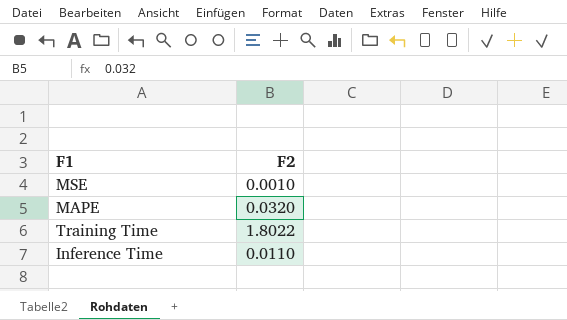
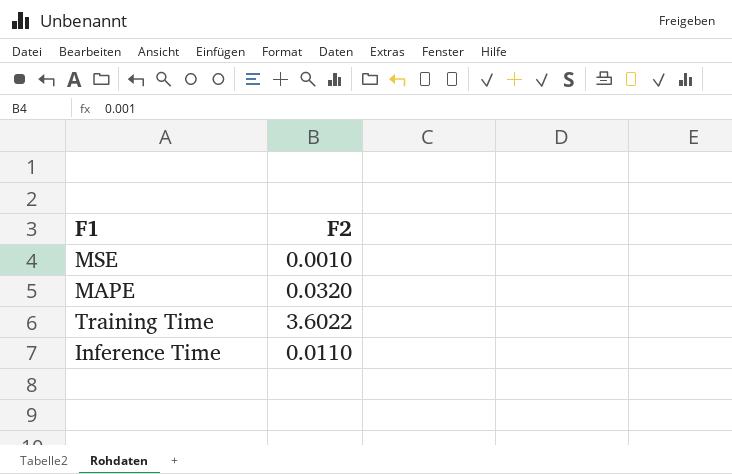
Training Time | F2: 1.8022 -> 3.6022

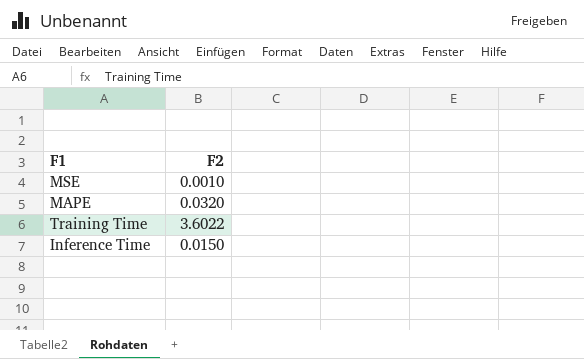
Inference Time | F2: 0.0110 -> 0.0150

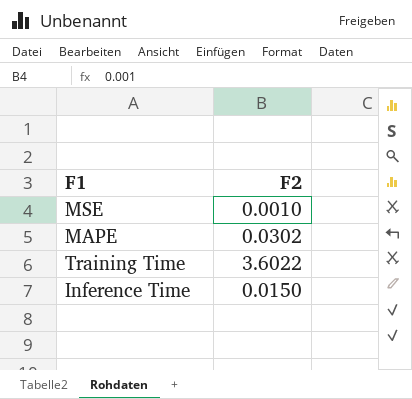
MAPE | F2: 0.0320 -> 0.0302

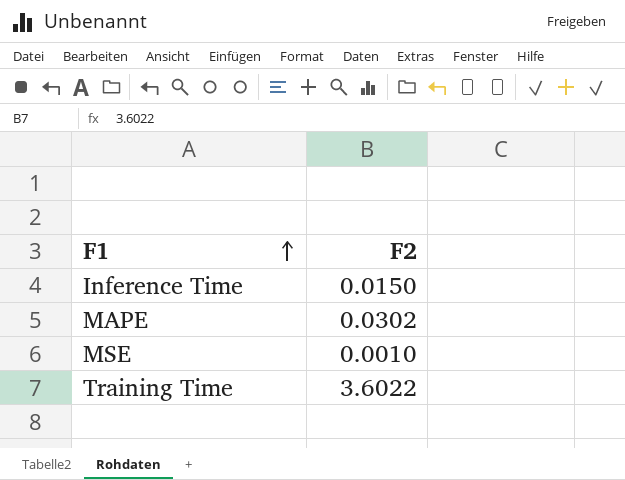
row order: none -> F1 ascending

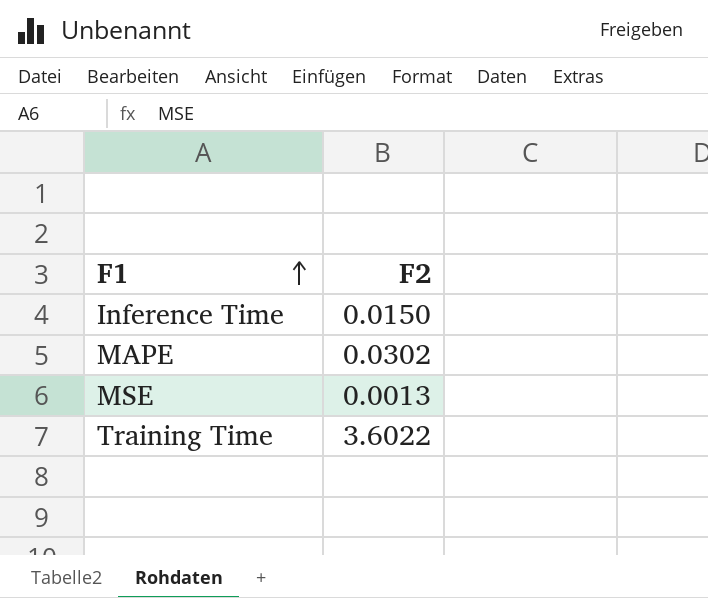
MSE | F2: 0.0010 -> 0.0013

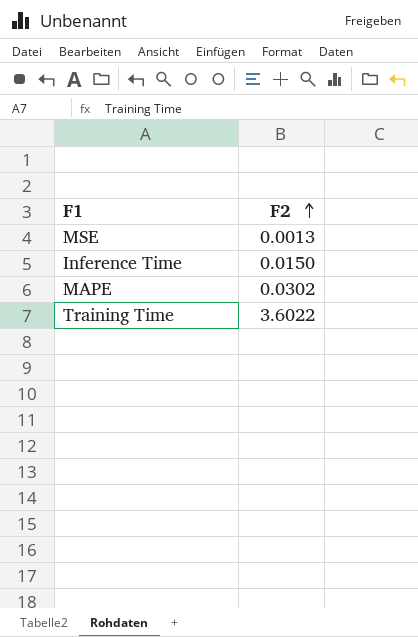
row order: F1 ascending -> F2 ascending

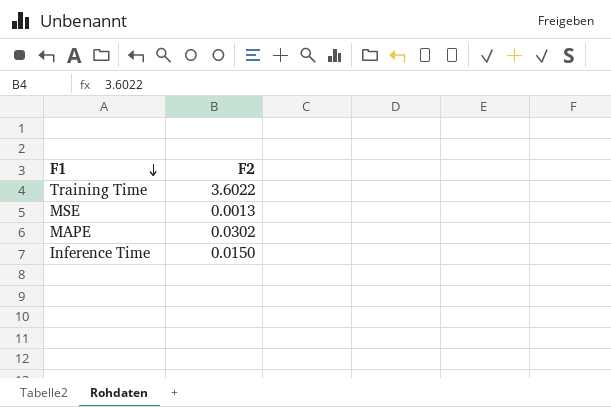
row order: F2 ascending -> F1 descending

